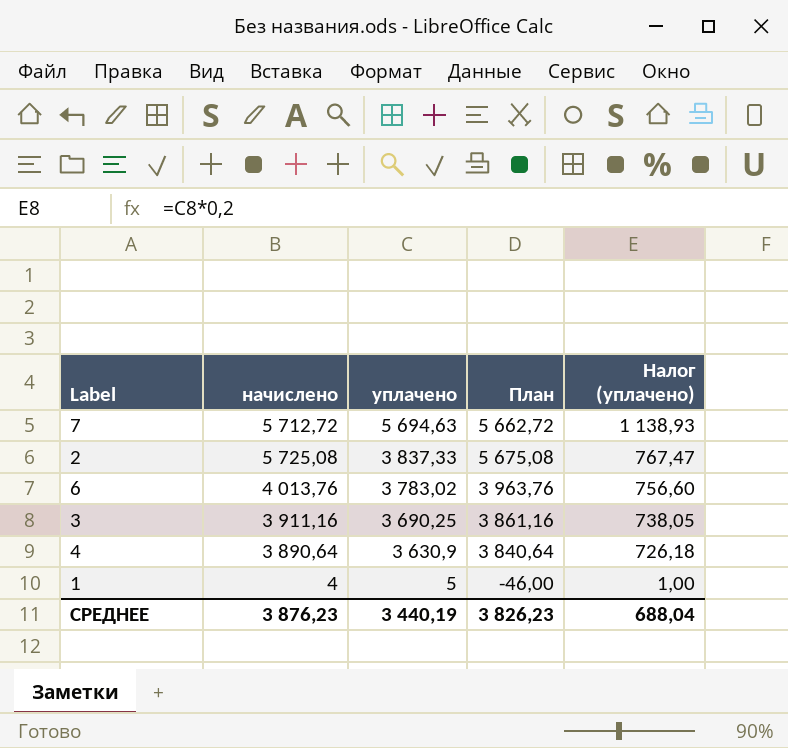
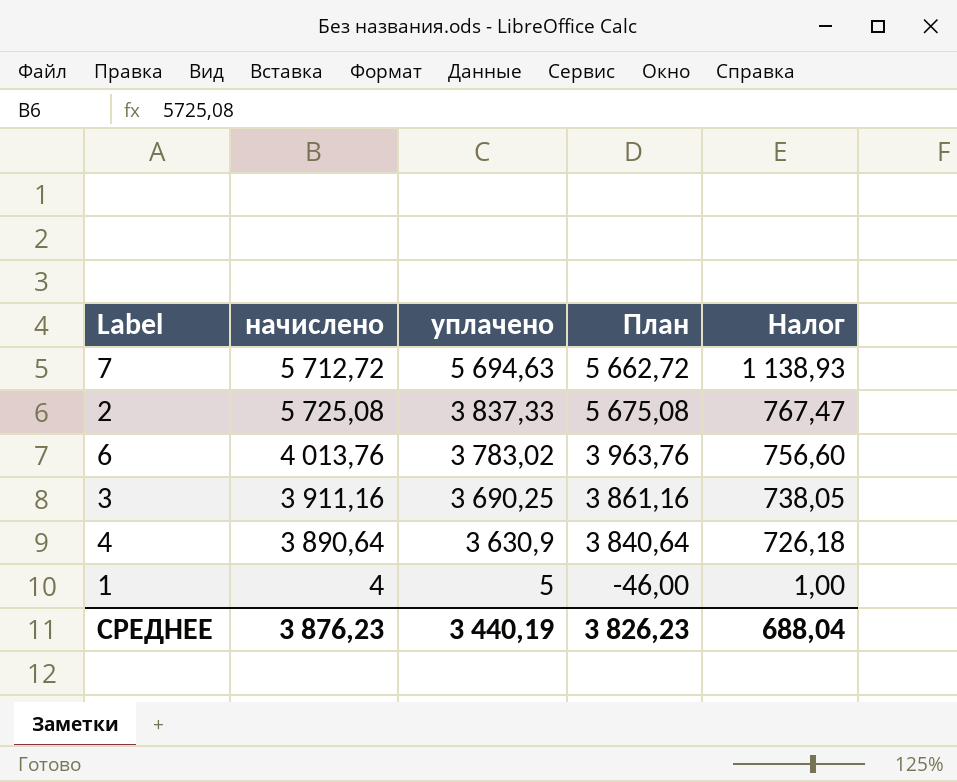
column name: Налог (уплачено) -> Налог

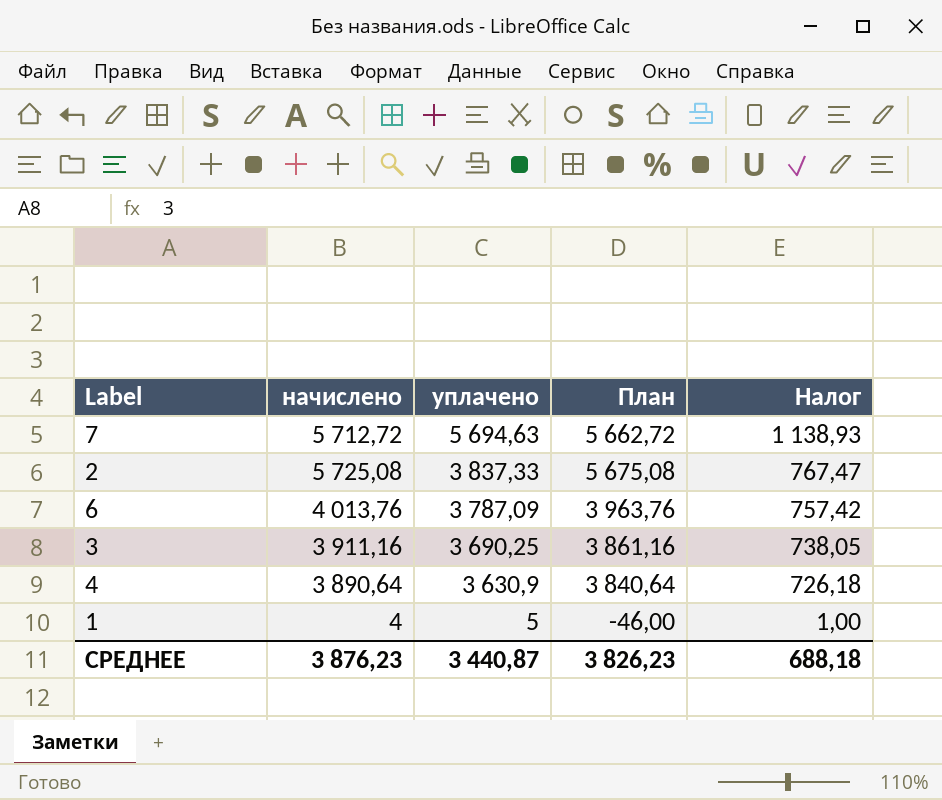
6 | уплачено: 3 783,02 -> 3 787,09
6 | Налог: 756,60 -> 757,42
СРЕДНЕЕ | уплачено: 3 440,19 -> 3 440,87
СРЕДНЕЕ | Налог: 688,04 -> 688,18

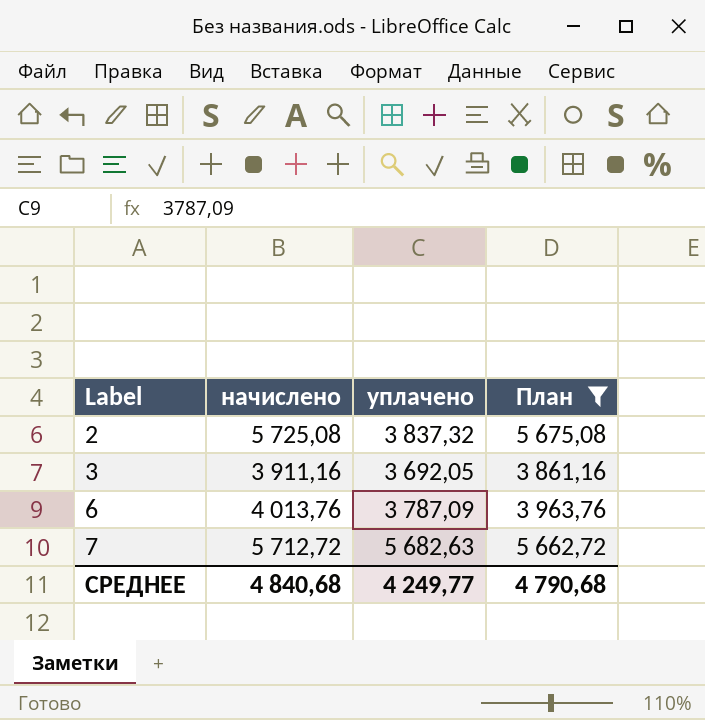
filter: none -> План >= 3 861,16
row order: уплачено descending -> Label ascending
column Налог | formula: [уплачено] * 0,2 -> none
2 | уплачено: 3 837,33 -> 3 837,32
3 | уплачено: 3 690,25 -> 3 692,05
7 | уплачено: 5 694,63 -> 5 682,63
СРЕДНЕЕ | начислено: 3 876,23 -> 4 840,68
СРЕДНЕЕ | уплачено: 3 440,87 -> 4 249,77
СРЕДНЕЕ | План: 3 826,23 -> 4 790,68

